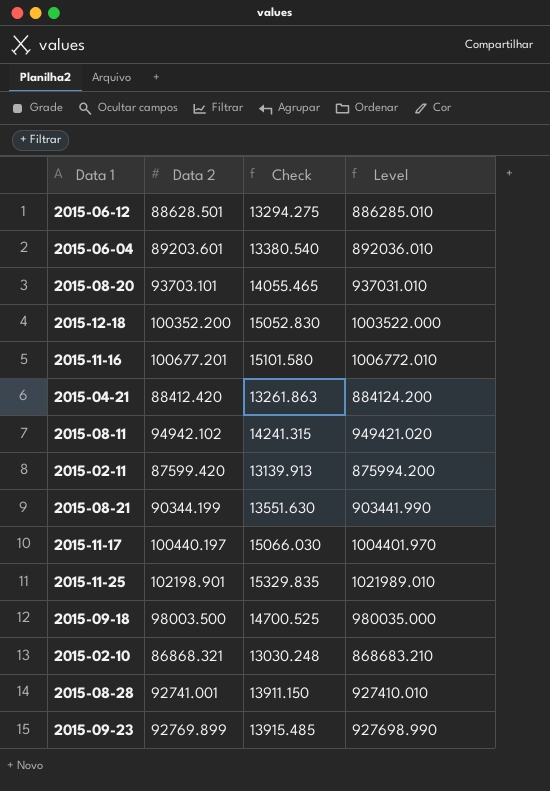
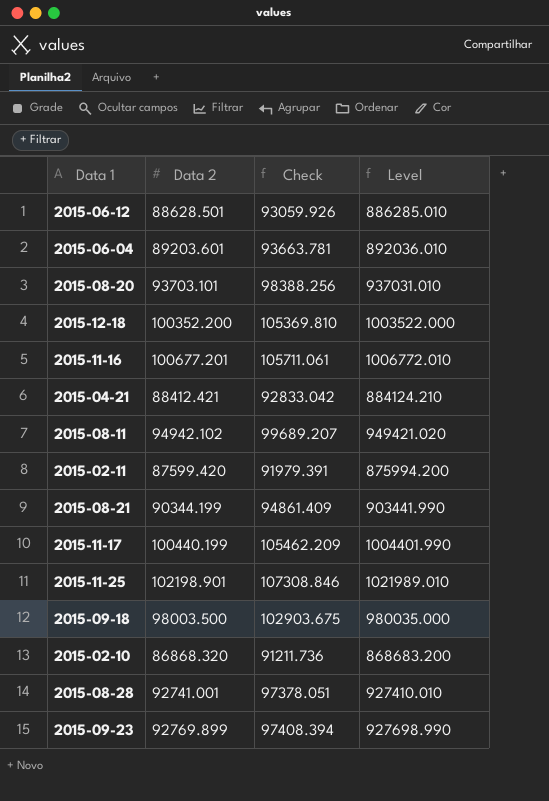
column Check | formula: [Data 2] * 0.15 -> [Data 2] * 1.05
2015-04-21 | Data 2: 88412.420 -> 88412.421
2015-04-21 | Level: 884124.200 -> 884124.210
2015-11-17 | Data 2: 100440.197 -> 100440.199
2015-11-17 | Level: 1004401.970 -> 1004401.990
2015-02-10 | Data 2: 86868.321 -> 86868.320
2015-02-10 | Level: 868683.210 -> 868683.200

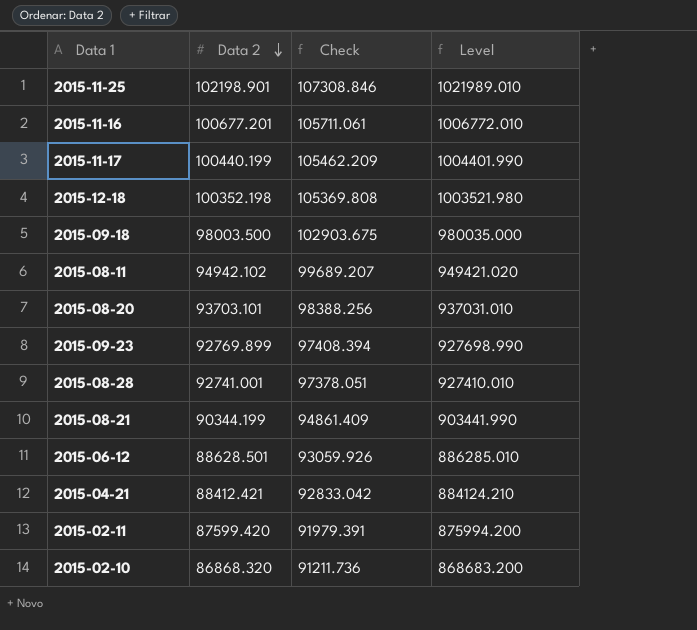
row order: none -> Data 2 descending
row 2015-06-04: 89203.601 | 93663.781 | 892036.010 -> none
2015-12-18 | Data 2: 100352.200 -> 100352.198
2015-12-18 | Check: 105369.810 -> 105369.808
2015-12-18 | Level: 1003522.000 -> 1003521.980

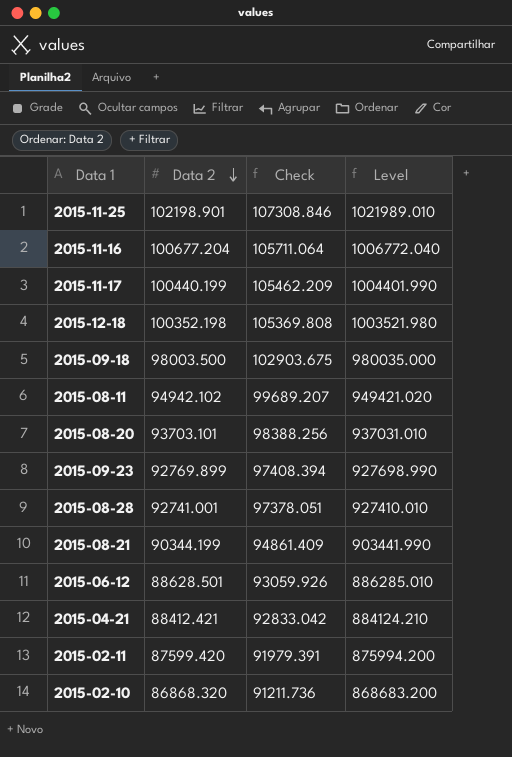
2015-11-16 | Data 2: 100677.201 -> 100677.204
2015-11-16 | Check: 105711.061 -> 105711.064
2015-11-16 | Level: 1006772.010 -> 1006772.040

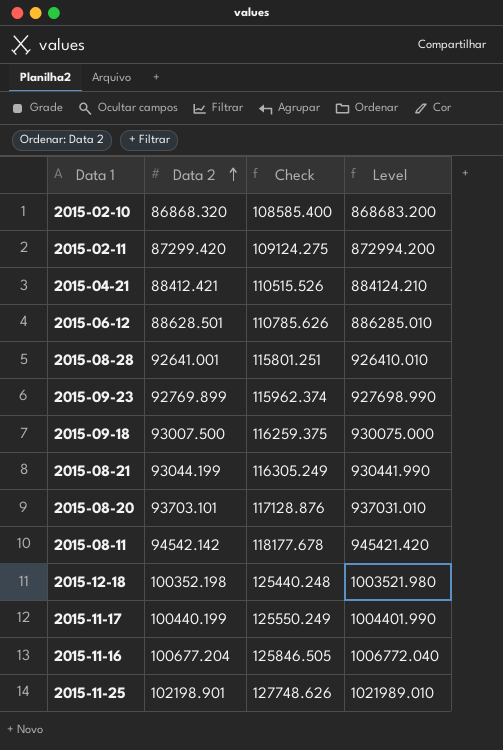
row order: Data 2 descending -> Data 2 ascending
column Check | formula: [Data 2] * 1.05 -> [Data 2] * 1.25
2015-02-11 | Data 2: 87599.420 -> 87299.420
2015-02-11 | Level: 875994.200 -> 872994.200
2015-08-28 | Data 2: 92741.001 -> 92641.001
2015-08-28 | Level: 927410.010 -> 926410.010
2015-09-18 | Data 2: 98003.500 -> 93007.500
2015-09-18 | Level: 980035.000 -> 930075.000
2015-08-21 | Data 2: 90344.199 -> 93044.199
2015-08-21 | Level: 903441.990 -> 930441.990
2015-08-11 | Data 2: 94942.102 -> 94542.142
2015-08-11 | Level: 949421.020 -> 945421.420

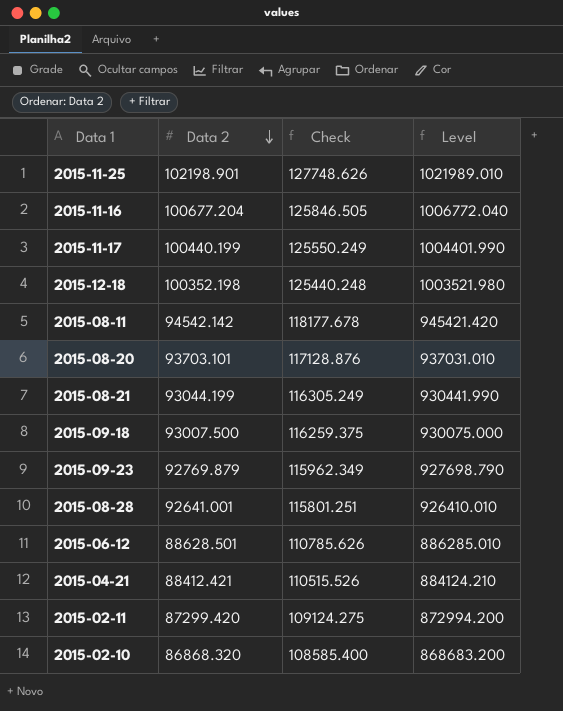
row order: Data 2 ascending -> Data 2 descending
2015-09-23 | Data 2: 92769.899 -> 92769.879
2015-09-23 | Check: 115962.374 -> 115962.349
2015-09-23 | Level: 927698.990 -> 927698.790

